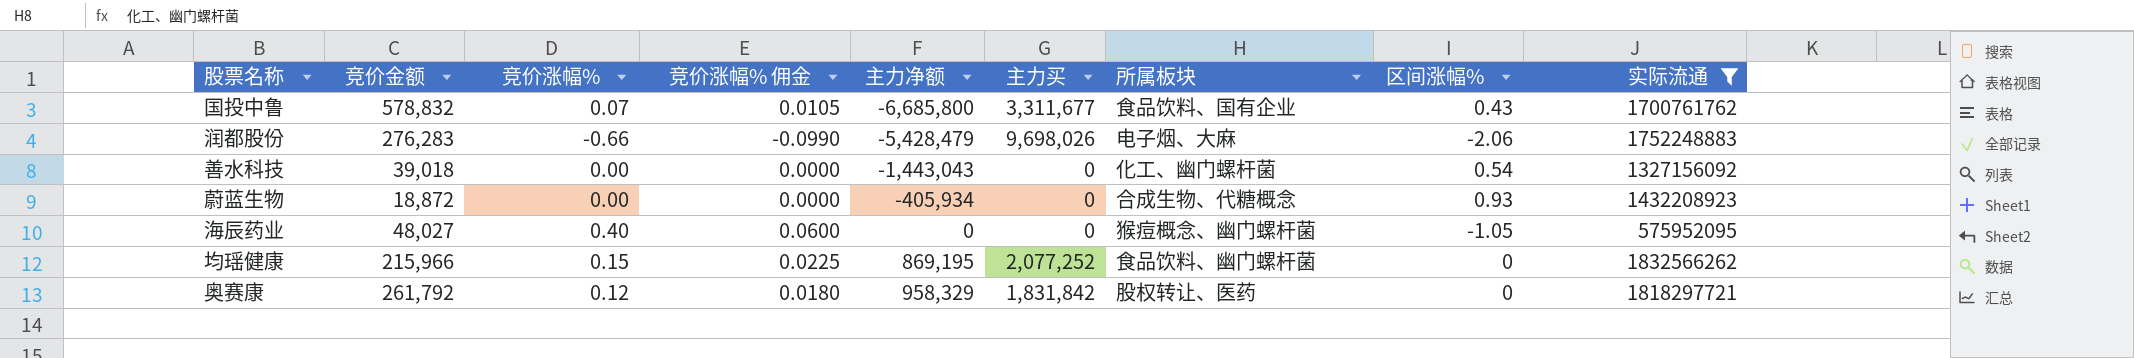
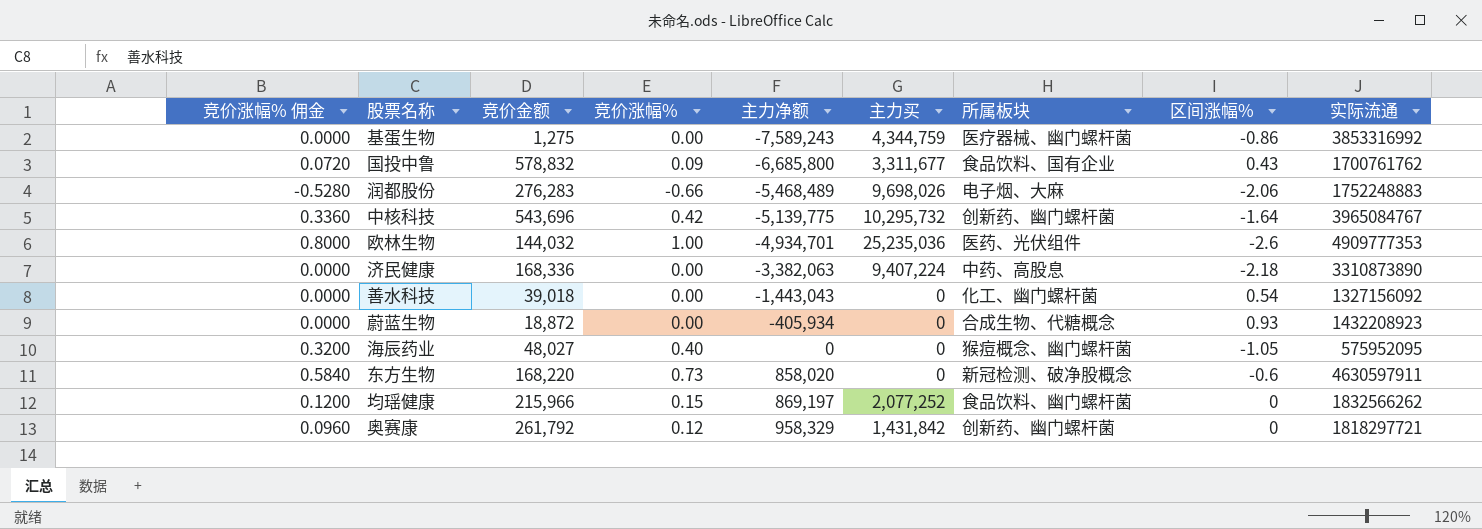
filter: 实际流通 <= 1832566262 -> none
column 竞价涨幅% 佣金 | formula: [竞价涨幅%] * 0.15 -> [竞价涨幅%] * 0.8
column 竞价涨幅% 佣金 | position: 4 -> 1
国投中鲁 | 竞价涨幅%: 0.07 -> 0.09
润都股份 | 主力净额: -5,428,479 -> -5,468,489
均瑶健康 | 主力净额: 869,195 -> 869,197
奥赛康 | 主力买: 1,831,842 -> 1,431,842
奥赛康 | 所属板块: 股权转让、医药 -> 创新药、幽门螺杆菌

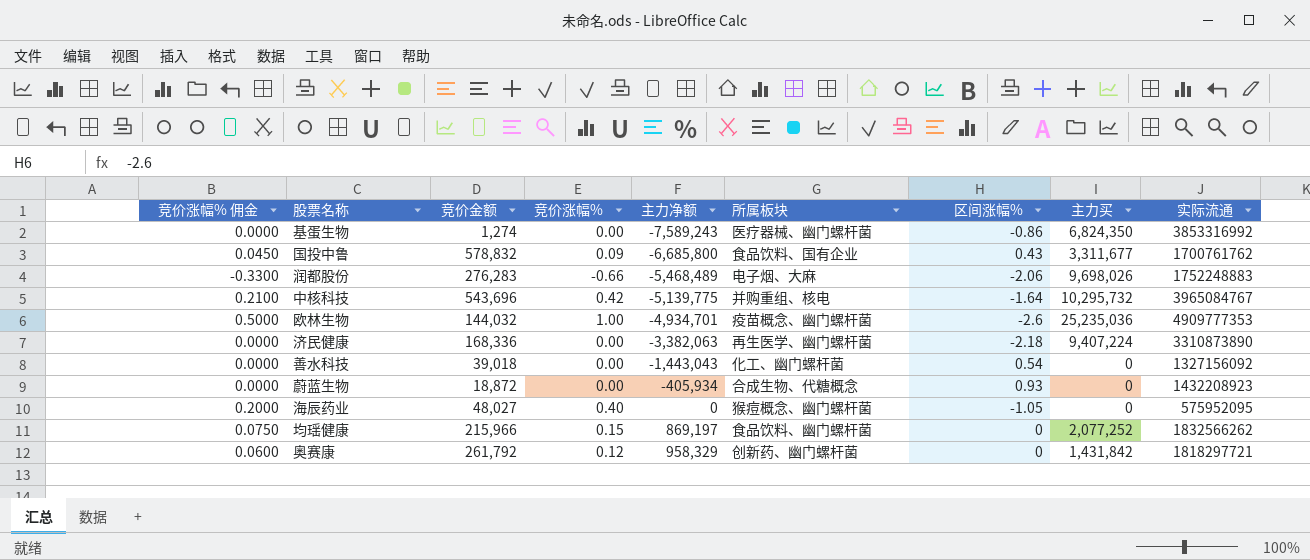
column 竞价涨幅% 佣金 | formula: [竞价涨幅%] * 0.8 -> [竞价涨幅%] * 0.5
column 主力买 | position: 6 -> 8
row 东方生物: 0.5840 | 168,220 | 0.73 | 858,020 | 0 | 新冠检测、破净股概念 | -0.6 | 4630597911 -> none
基蛋生物 | 竞价金额: 1,275 -> 1,274
基蛋生物 | 主力买: 4,344,759 -> 6,824,350
中核科技 | 所属板块: 创新药、幽门螺杆菌 -> 并购重组、核电
欧林生物 | 所属板块: 医药、光伏组件 -> 疫苗概念、幽门螺杆菌
济民健康 | 所属板块: 中药、高股息 -> 再生医学、幽门螺杆菌

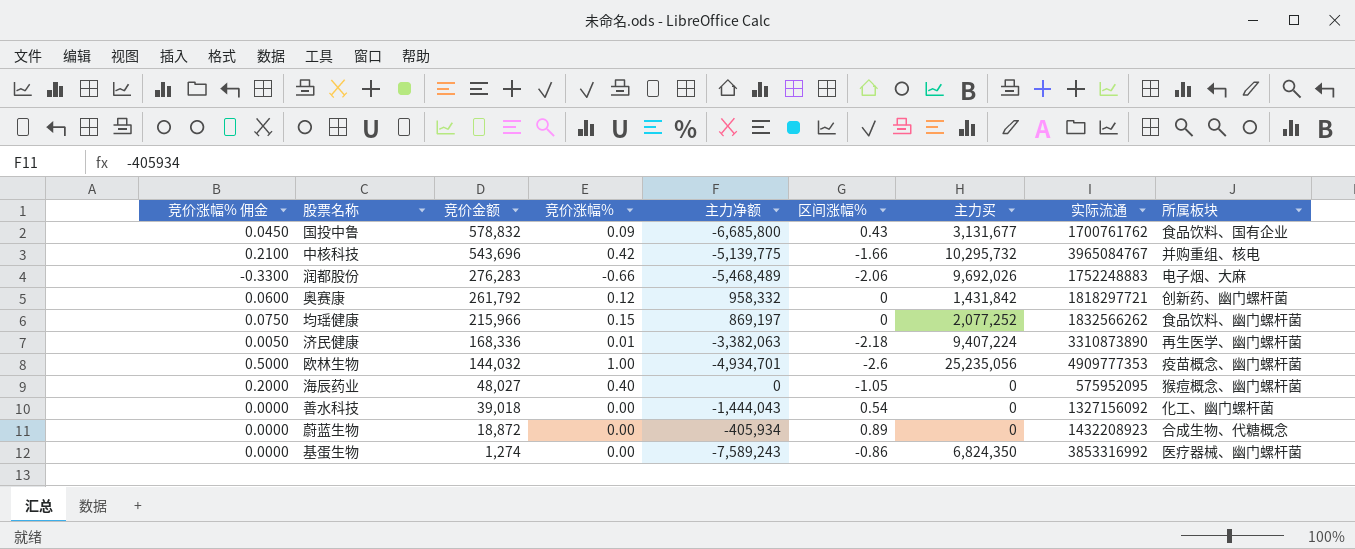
row order: 主力净额 ascending -> 竞价金额 descending
column 所属板块 | position: 6 -> 9
国投中鲁 | 主力买: 3,311,677 -> 3,131,677
中核科技 | 区间涨幅%: -1.64 -> -1.66
润都股份 | 主力买: 9,698,026 -> 9,692,026
奥赛康 | 主力净额: 958,329 -> 958,332
济民健康 | 竞价涨幅% 佣金: 0.0000 -> 0.0050
济民健康 | 竞价涨幅%: 0.00 -> 0.01
欧林生物 | 主力买: 25,235,036 -> 25,235,056
善水科技 | 主力净额: -1,443,043 -> -1,444,043
蔚蓝生物 | 区间涨幅%: 0.93 -> 0.89

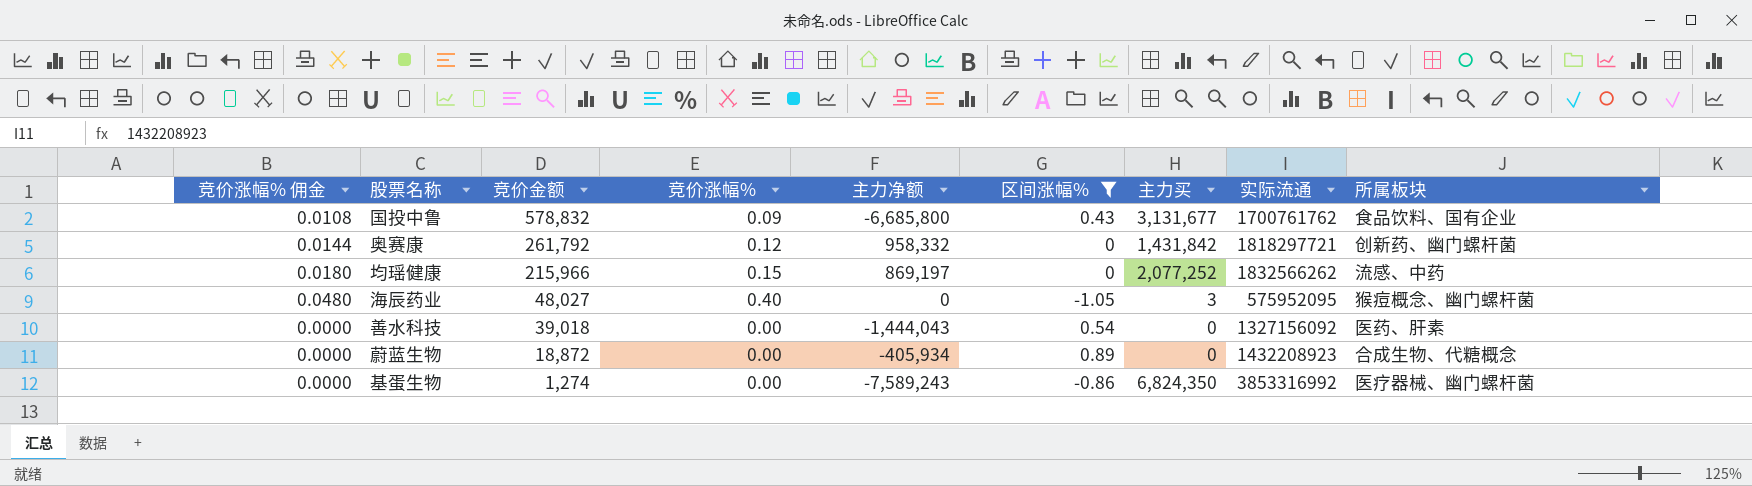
filter: none -> 区间涨幅% >= -1.05
column 竞价涨幅% 佣金 | formula: [竞价涨幅%] * 0.5 -> [竞价涨幅%] * 0.12
均瑶健康 | 所属板块: 食品饮料、幽门螺杆菌 -> 流感、中药
海辰药业 | 主力买: 0 -> 3
善水科技 | 所属板块: 化工、幽门螺杆菌 -> 医药、肝素

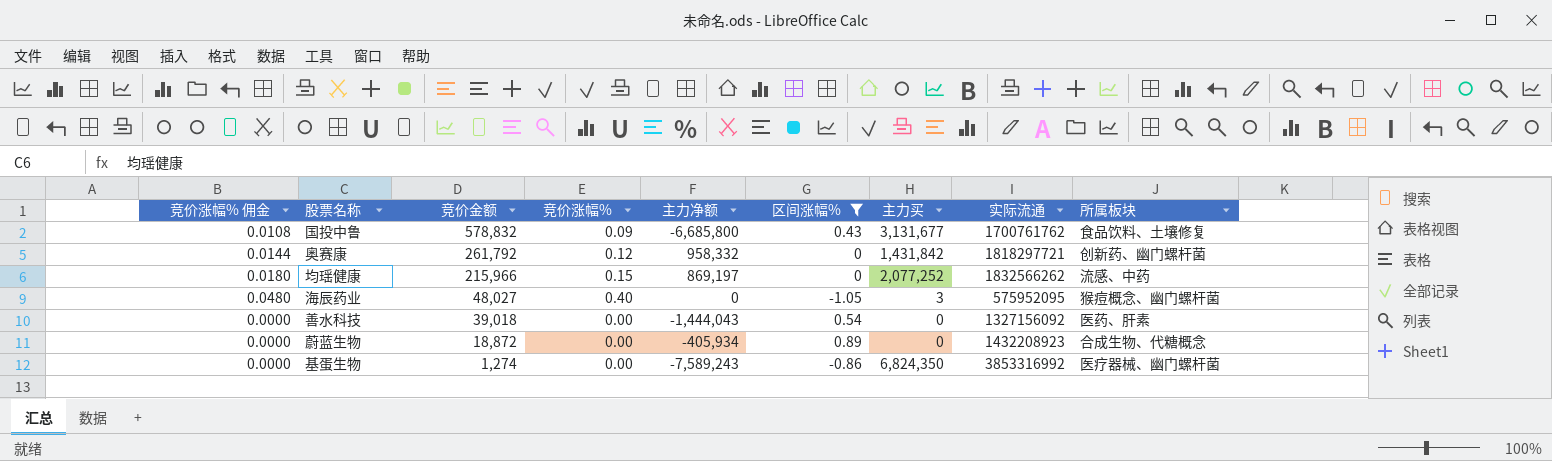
国投中鲁 | 所属板块: 食品饮料、国有企业 -> 食品饮料、土壤修复

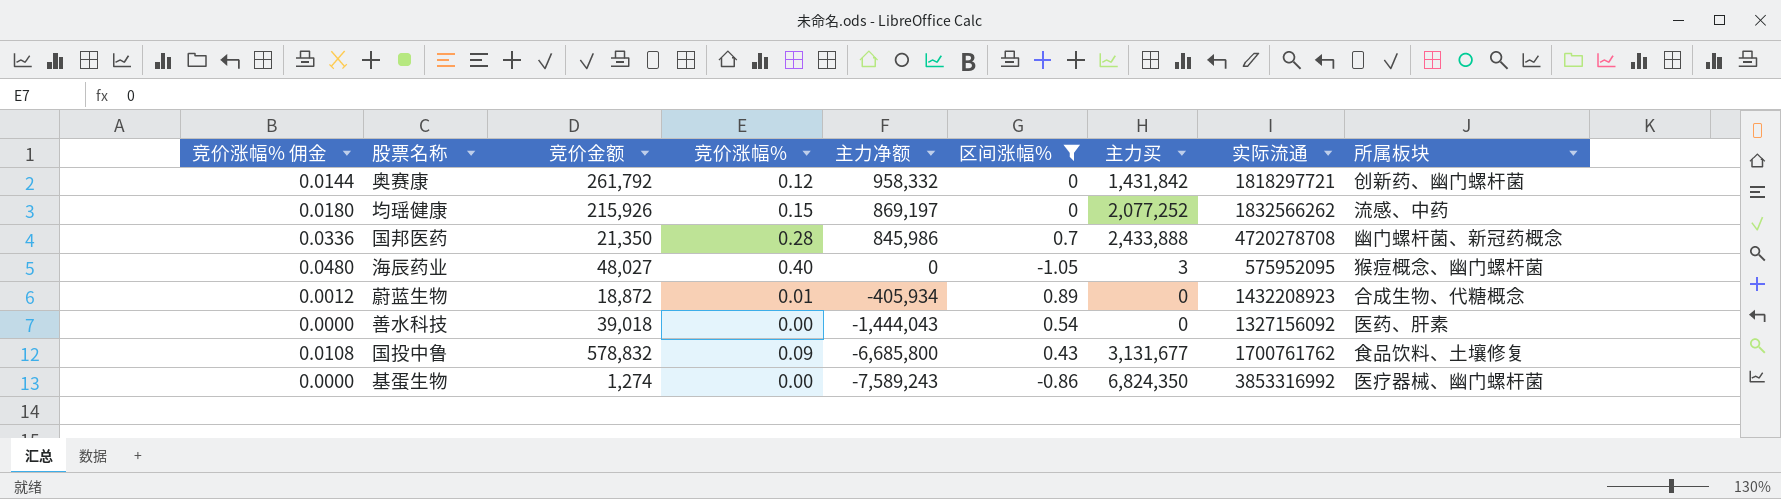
row order: 竞价金额 descending -> 主力净额 descending
均瑶健康 | 竞价金额: 215,966 -> 215,926
row 国邦医药: none -> 0.0336 | 21,350 | 0.28 | 845,986 | 0.7 | 2,433,888 | 4720278708 | 幽门螺杆菌、新冠药概念
蔚蓝生物 | 竞价涨幅% 佣金: 0.0000 -> 0.0012
蔚蓝生物 | 竞价涨幅%: 0.00 -> 0.01

